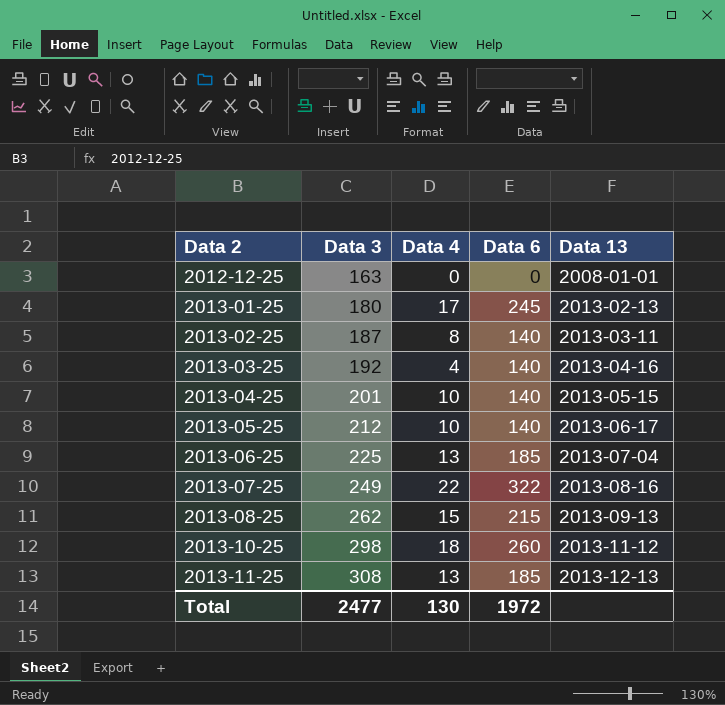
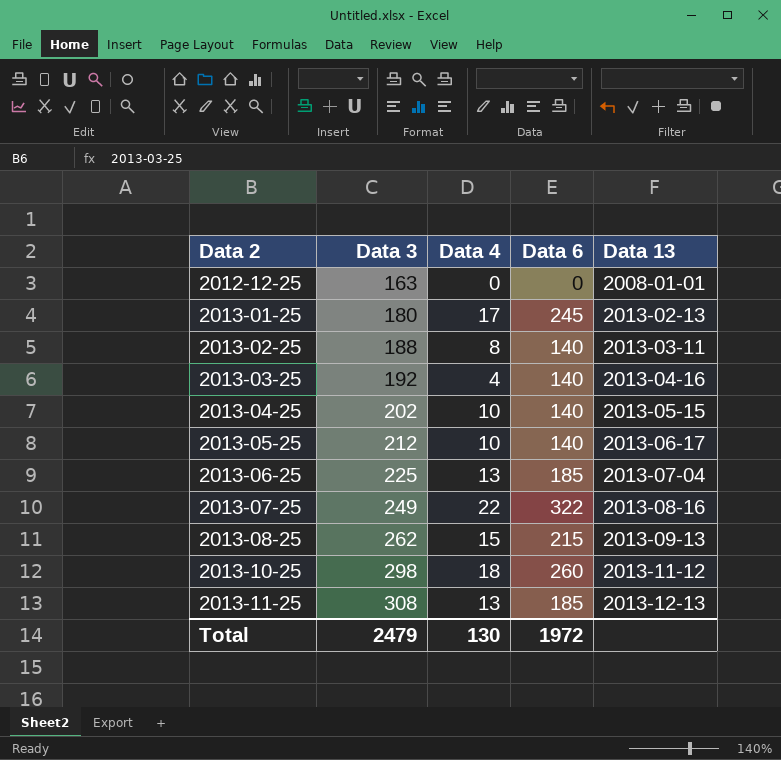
2013-02-25 | Data 3: 187 -> 188
2013-04-25 | Data 3: 201 -> 202
Total | Data 3: 2477 -> 2479

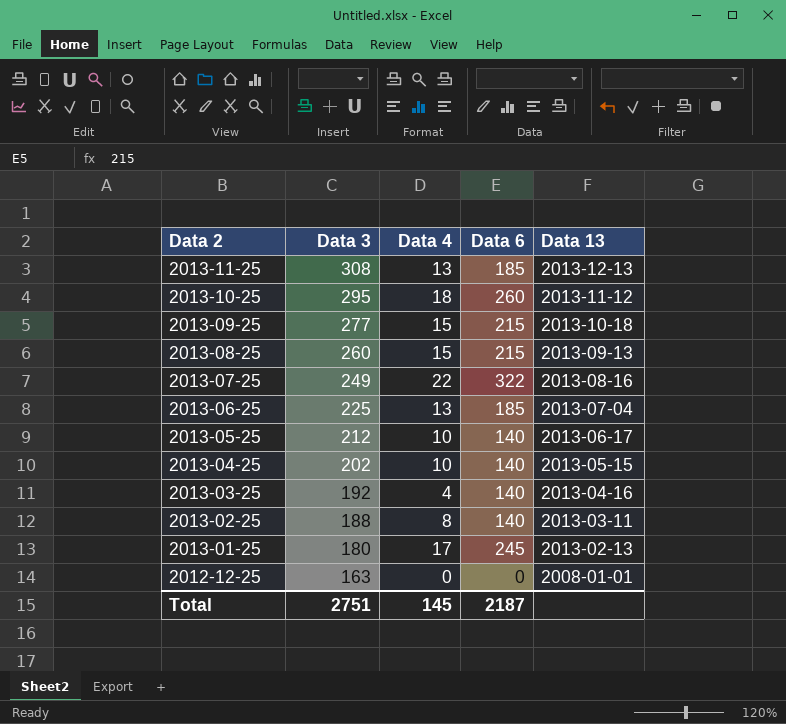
row order: Data 2 ascending -> Data 2 descending
2013-10-25 | Data 3: 298 -> 295
row 2013-09-25: none -> 277 | 15 | 215 | 2013-10-18
2013-08-25 | Data 3: 262 -> 260
Total | Data 3: 2479 -> 2751
Total | Data 4: 130 -> 145
Total | Data 6: 1972 -> 2187

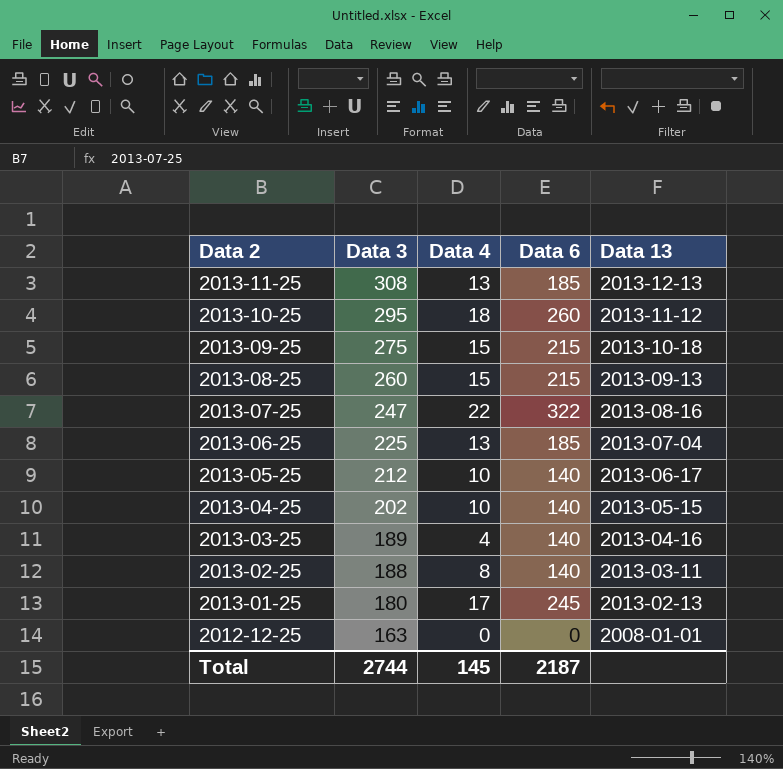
2013-09-25 | Data 3: 277 -> 275
2013-07-25 | Data 3: 249 -> 247
2013-03-25 | Data 3: 192 -> 189
Total | Data 3: 2751 -> 2744

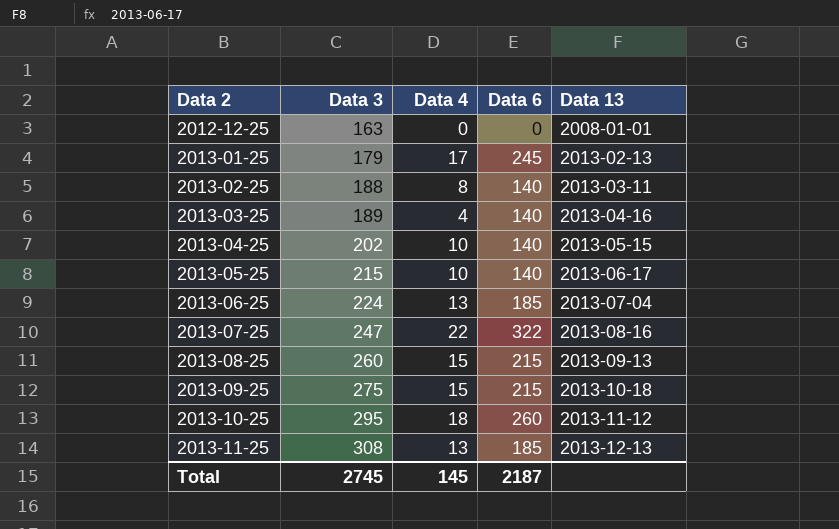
row order: Data 2 descending -> Data 2 ascending
2013-01-25 | Data 3: 180 -> 179
2013-05-25 | Data 3: 212 -> 215
2013-06-25 | Data 3: 225 -> 224
Total | Data 3: 2744 -> 2745

